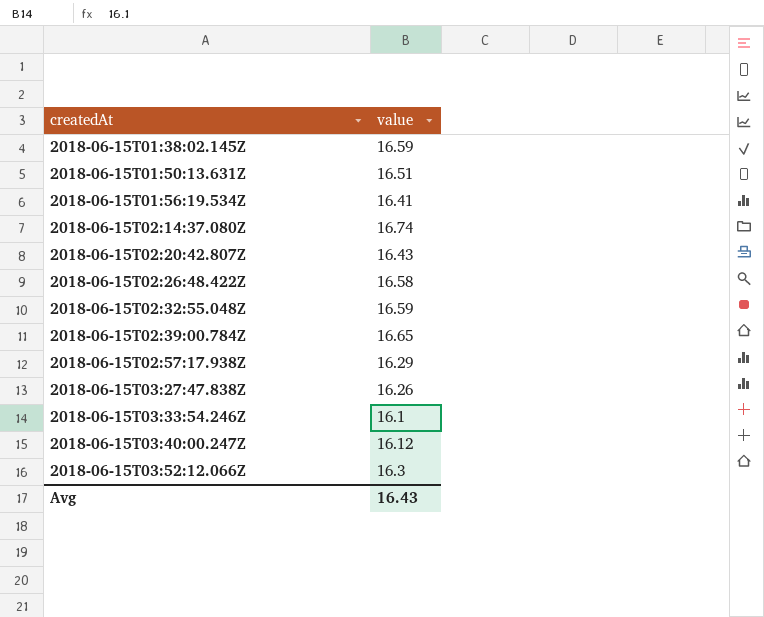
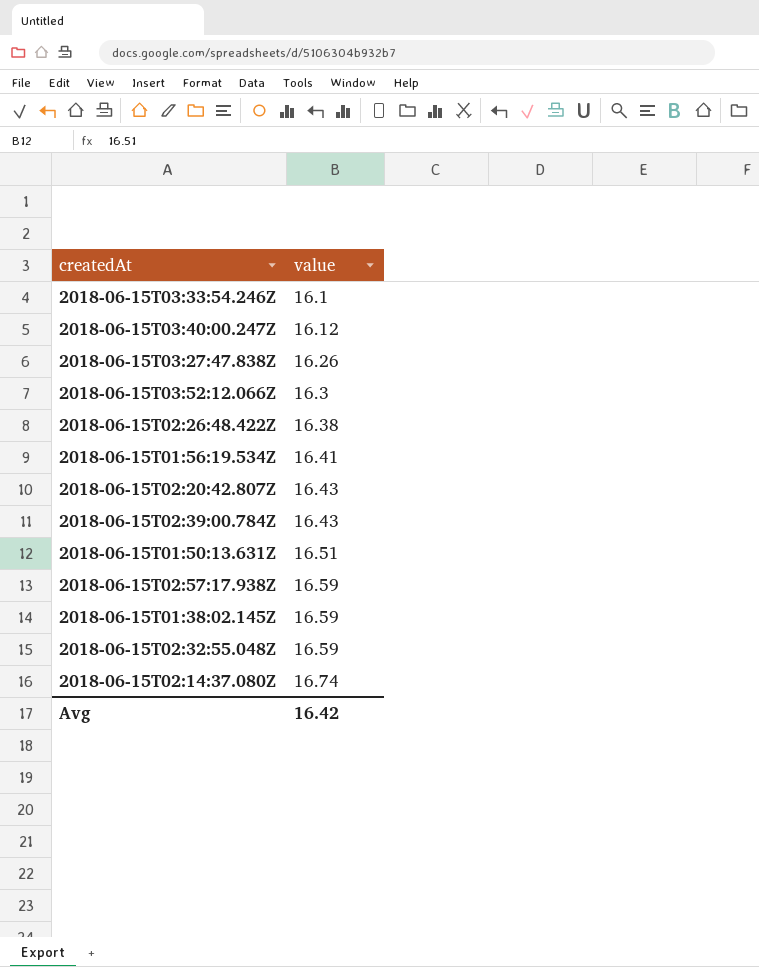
row order: createdAt ascending -> value ascending
2018-06-15T02:26:48.422Z | value: 16.58 -> 16.38
2018-06-15T02:39:00.784Z | value: 16.65 -> 16.43
2018-06-15T02:57:17.938Z | value: 16.29 -> 16.59
Avg | value: 16.43 -> 16.42

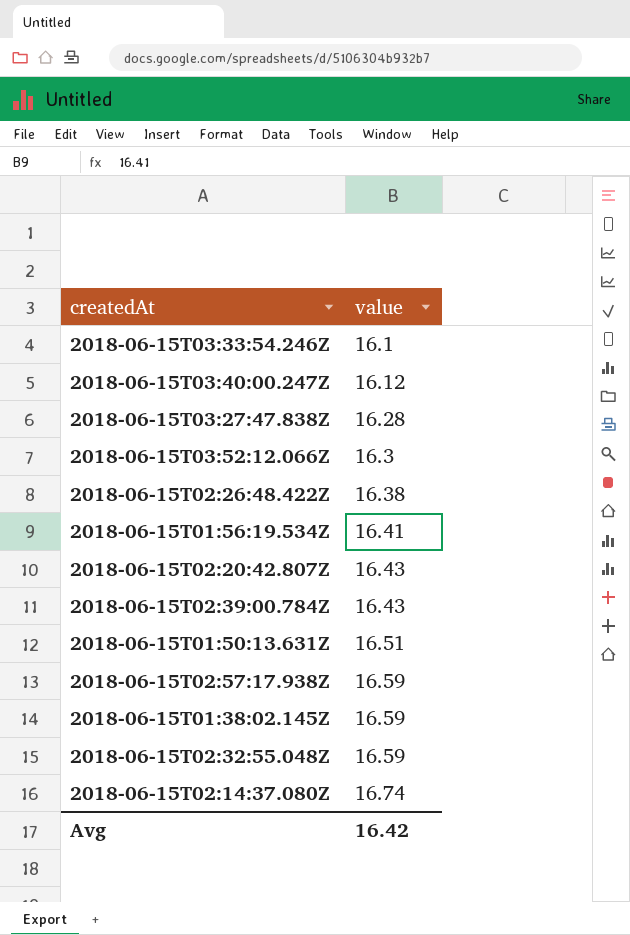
2018-06-15T03:27:47.838Z | value: 16.26 -> 16.28

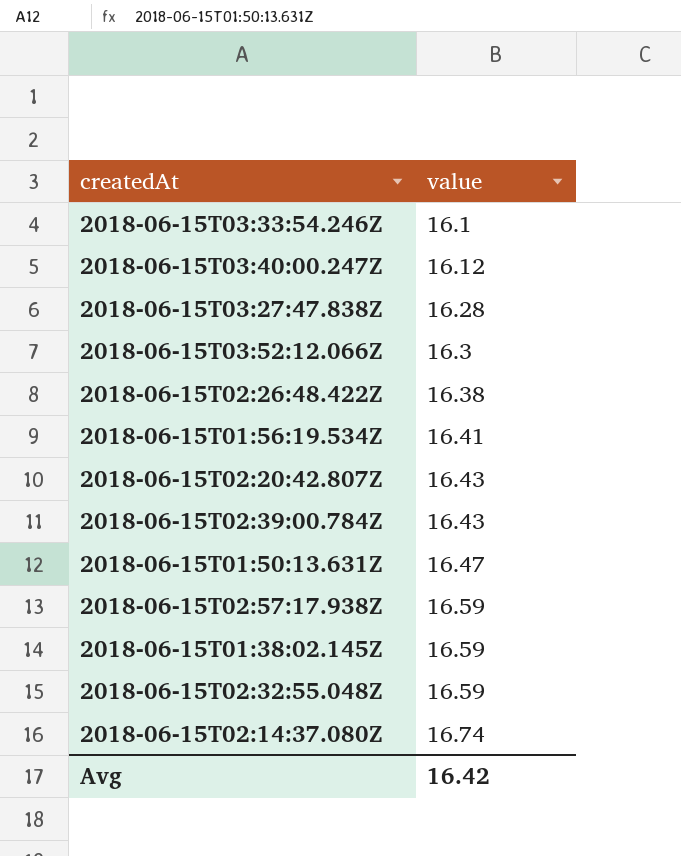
2018-06-15T01:50:13.631Z | value: 16.51 -> 16.47

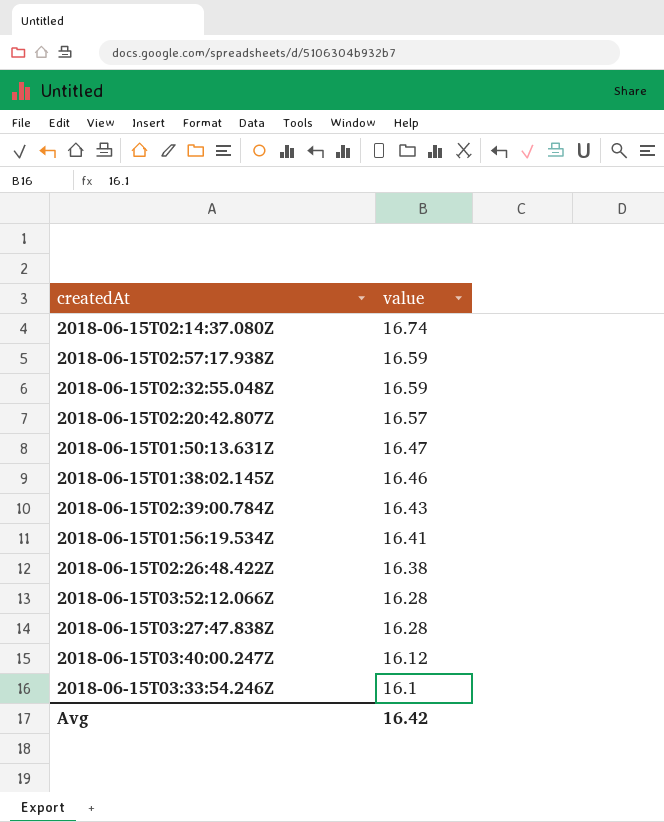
row order: value ascending -> value descending
2018-06-15T02:20:42.807Z | value: 16.43 -> 16.57
2018-06-15T01:38:02.145Z | value: 16.59 -> 16.46
2018-06-15T03:52:12.066Z | value: 16.3 -> 16.28

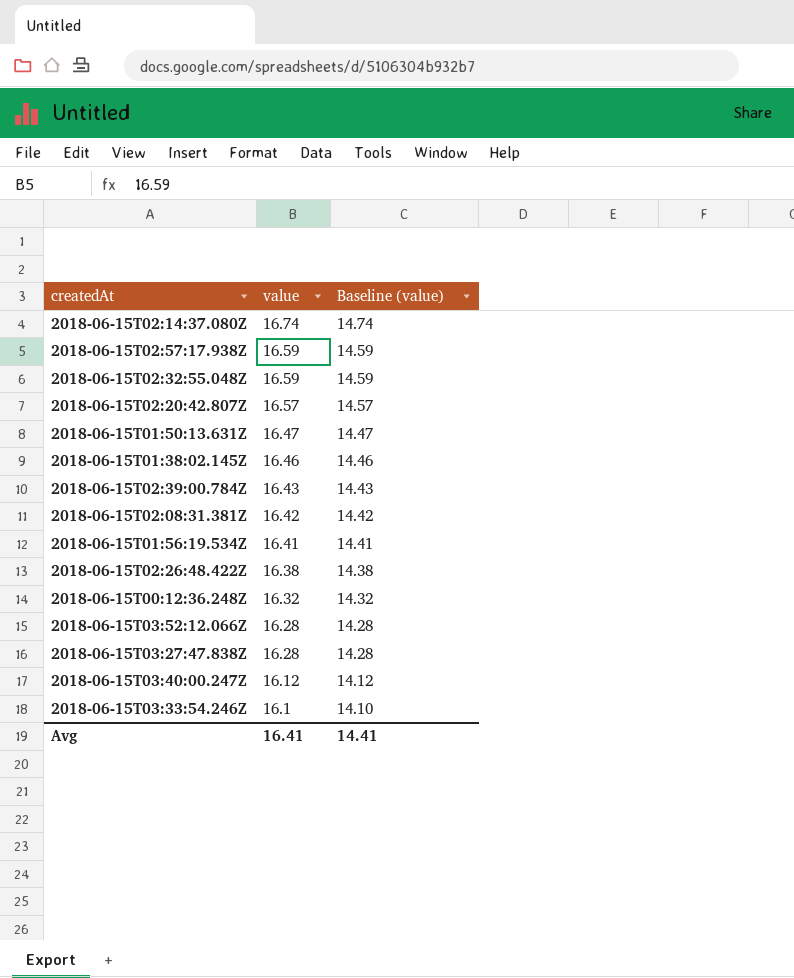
column Baseline (value) | formula: none -> [value] - 2
row 2018-06-15T02:08:31.381Z: none -> 16.42 | 14.42
row 2018-06-15T00:12:36.248Z: none -> 16.32 | 14.32
Avg | value: 16.42 -> 16.41

